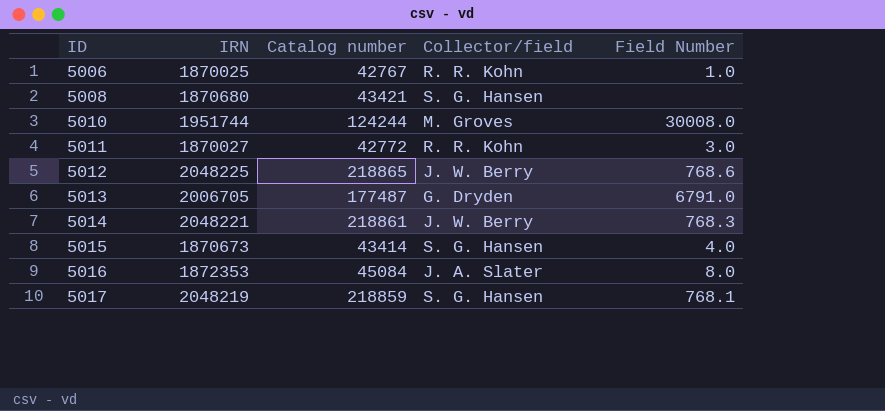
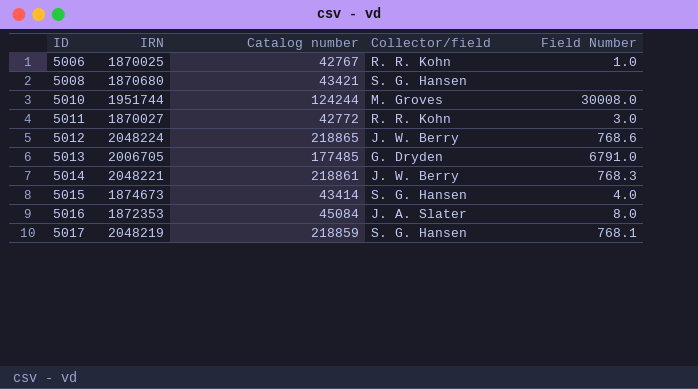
5012 | IRN: 2048225 -> 2048224
5013 | Catalog number: 177487 -> 177485
5015 | IRN: 1870673 -> 1874673

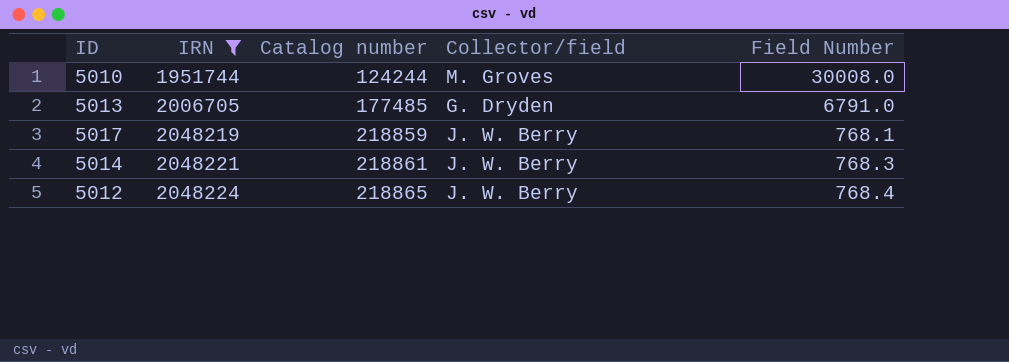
filter: none -> IRN >= 1951744
row order: ID ascending -> IRN ascending
5017 | Collector/field: S. G. Hansen -> J. W. Berry
5012 | Field Number: 768.6 -> 768.4

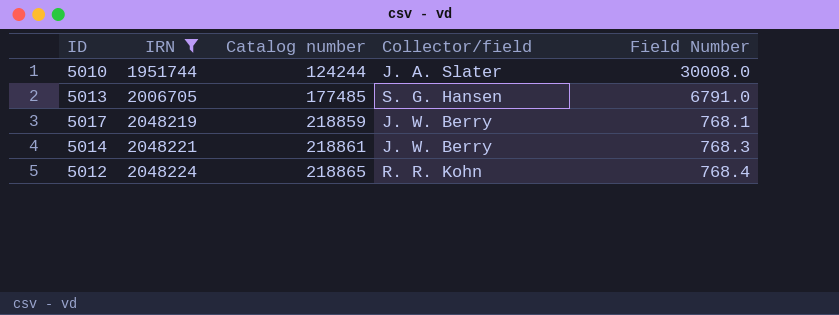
5010 | Collector/field: M. Groves -> J. A. Slater
5013 | Collector/field: G. Dryden -> S. G. Hansen
5012 | Collector/field: J. W. Berry -> R. R. Kohn

